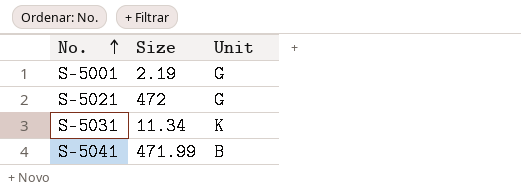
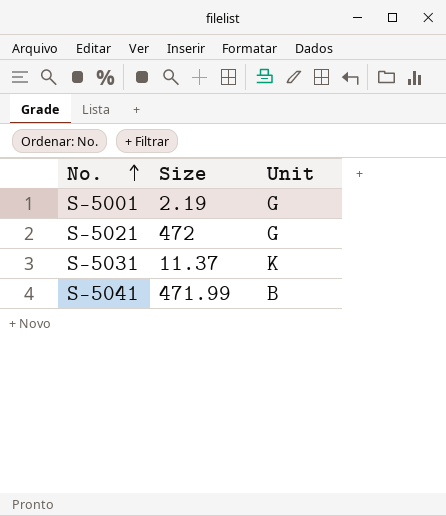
S-5031 | Size: 11.34 -> 11.37

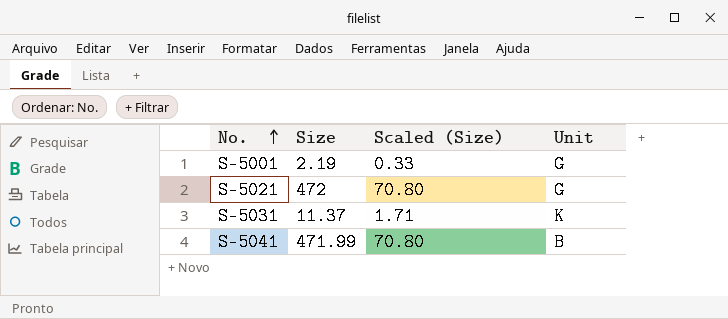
column Scaled (Size) | formula: none -> [Size] * 0.15

